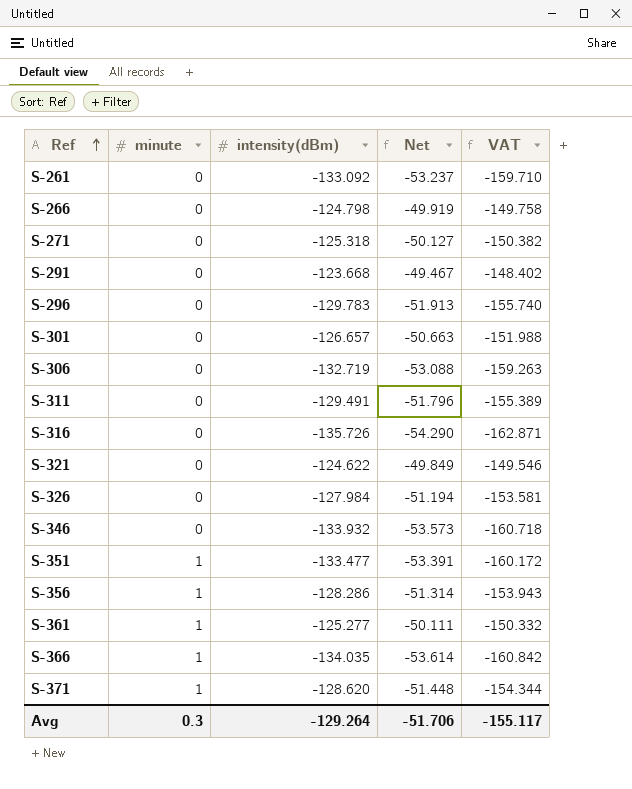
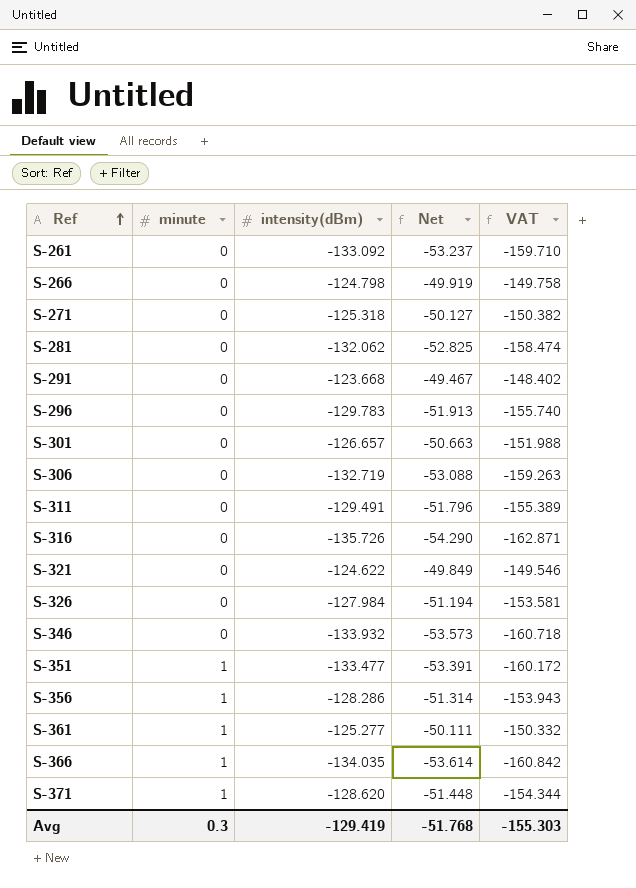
row S-281: none -> 0 | -132.062 | -52.825 | -158.474
Avg | intensity(dBm): -129.264 -> -129.419
Avg | Net: -51.706 -> -51.768
Avg | VAT: -155.117 -> -155.303

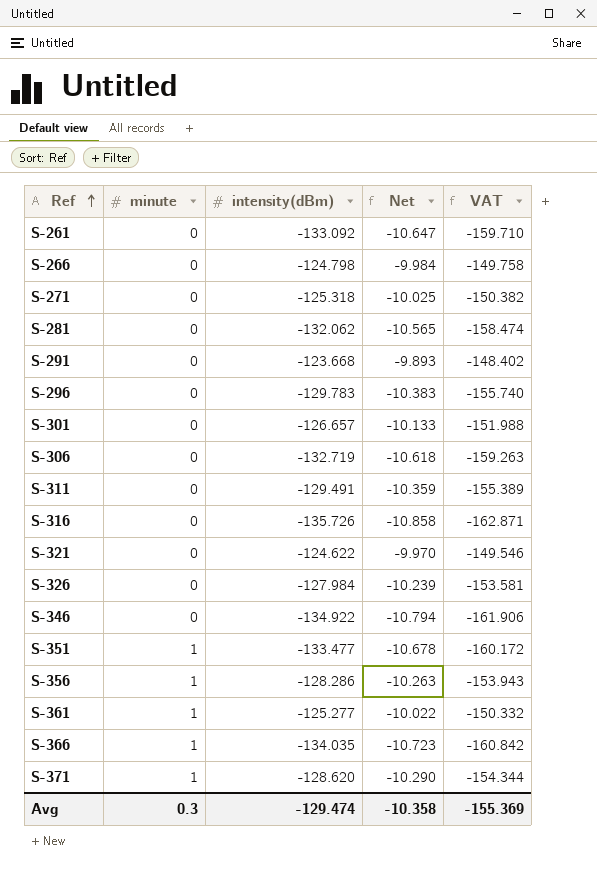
column Net | formula: [intensity(dBm)] * 0.4 -> [intensity(dBm)] * 0.08
S-346 | intensity(dBm): -133.932 -> -134.922
S-346 | VAT: -160.718 -> -161.906
Avg | intensity(dBm): -129.419 -> -129.474
Avg | Net: -51.768 -> -10.358
Avg | VAT: -155.303 -> -155.369

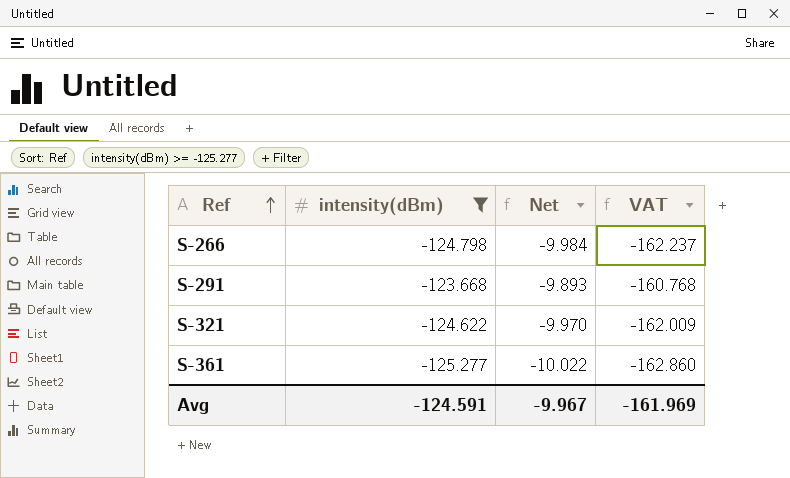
filter: none -> intensity(dBm) >= -125.277
column minute | position: 2 -> none
column VAT | formula: [intensity(dBm)] * 1.2 -> [intensity(dBm)] * 1.3
Avg | intensity(dBm): -129.474 -> -124.591
Avg | Net: -10.358 -> -9.967
Avg | VAT: -155.369 -> -161.969

